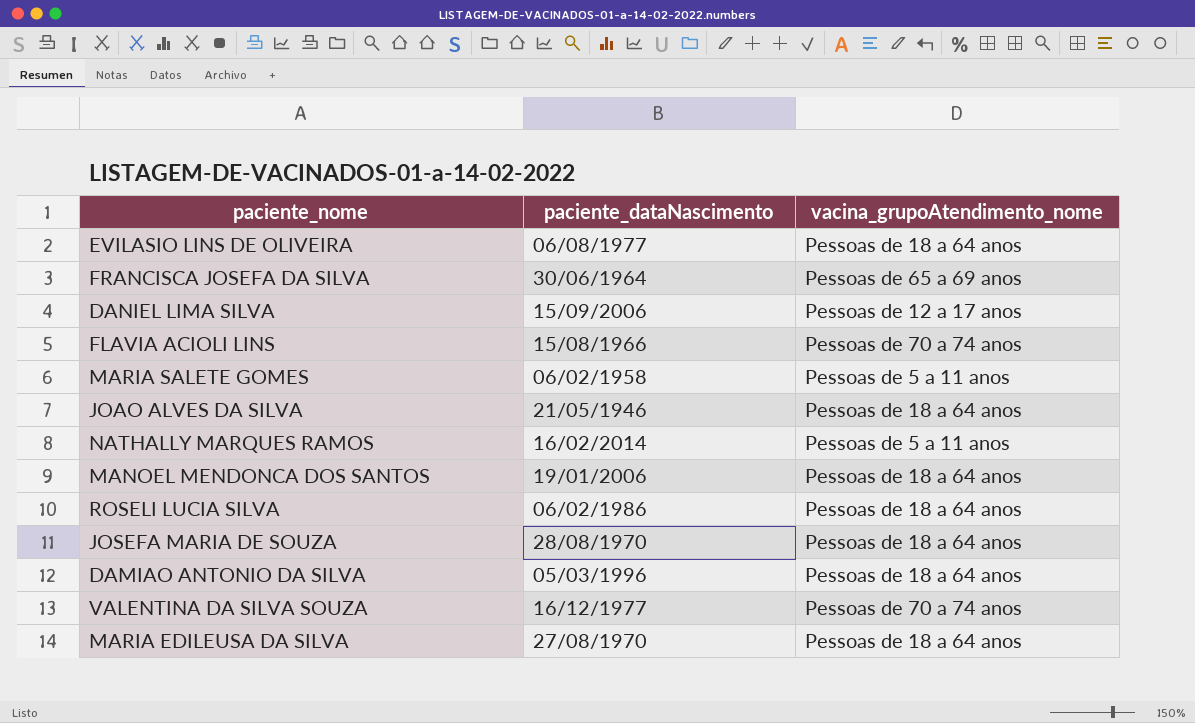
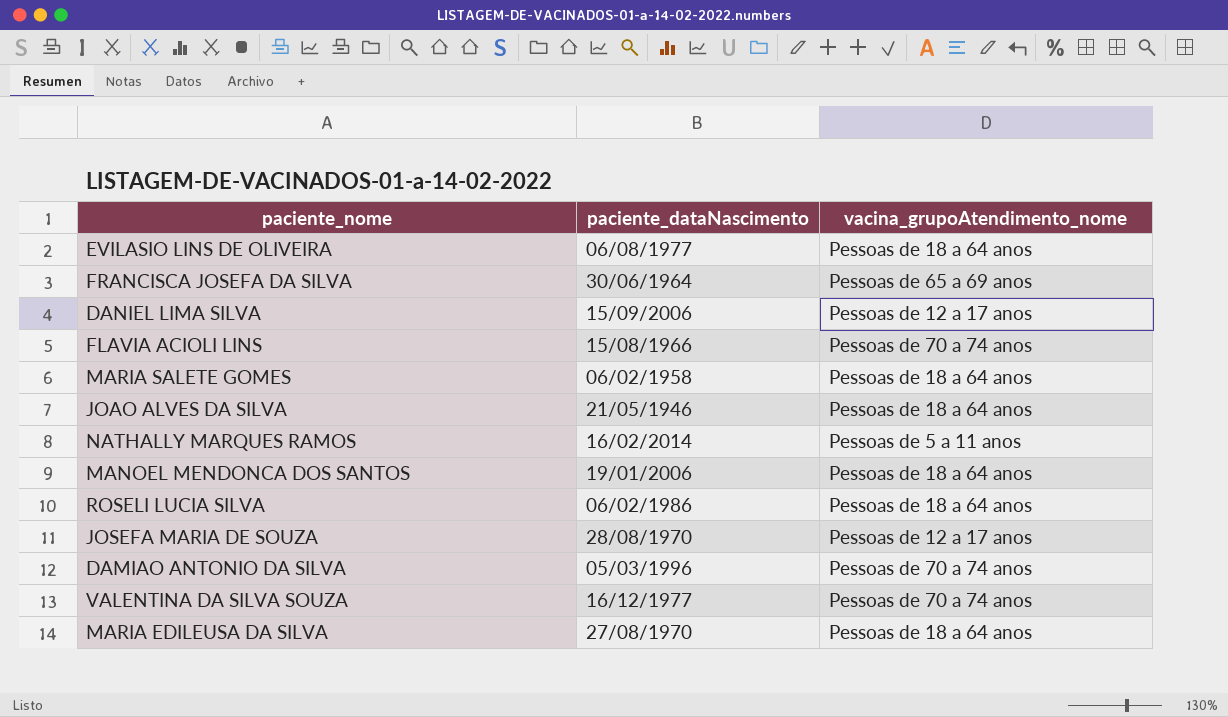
MARIA SALETE GOMES | vacina_grupoAtendimento_nome: Pessoas de 5 a 11 anos -> Pessoas de 18 a 64 anos
JOSEFA MARIA DE SOUZA | vacina_grupoAtendimento_nome: Pessoas de 18 a 64 anos -> Pessoas de 12 a 17 anos
DAMIAO ANTONIO DA SILVA | vacina_grupoAtendimento_nome: Pessoas de 18 a 64 anos -> Pessoas de 70 a 74 anos

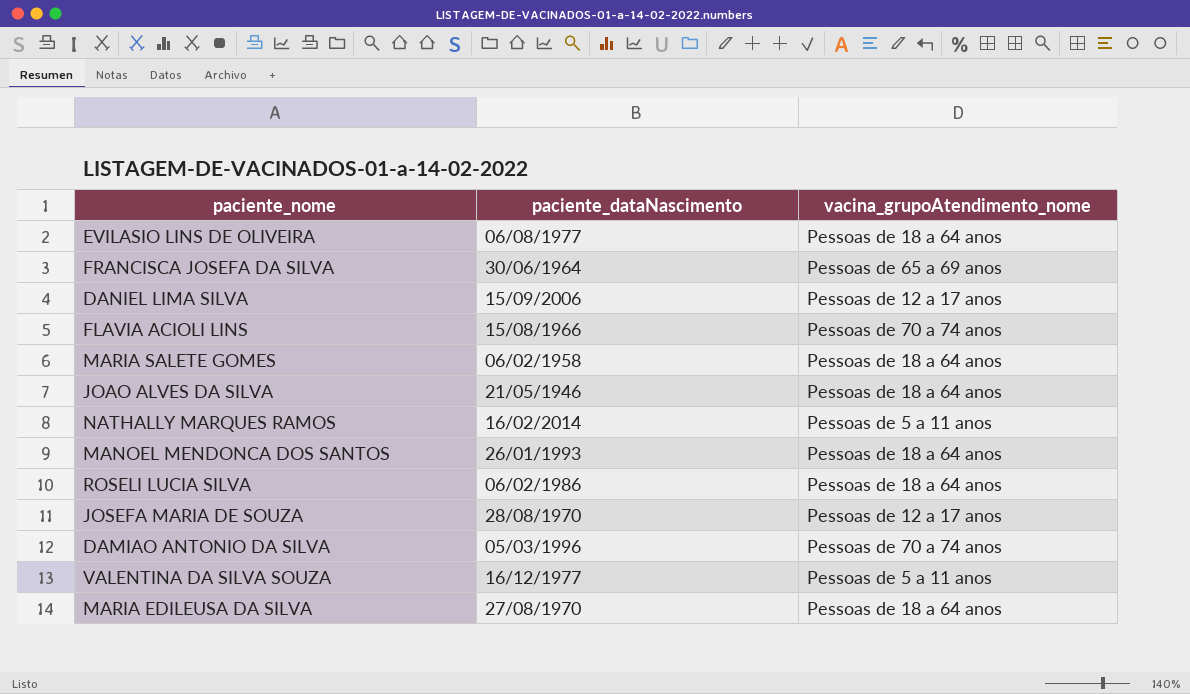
MANOEL MENDONCA DOS SANTOS | paciente_dataNascimento: 19/01/2006 -> 26/01/1993
VALENTINA DA SILVA SOUZA | vacina_grupoAtendimento_nome: Pessoas de 70 a 74 anos -> Pessoas de 5 a 11 anos

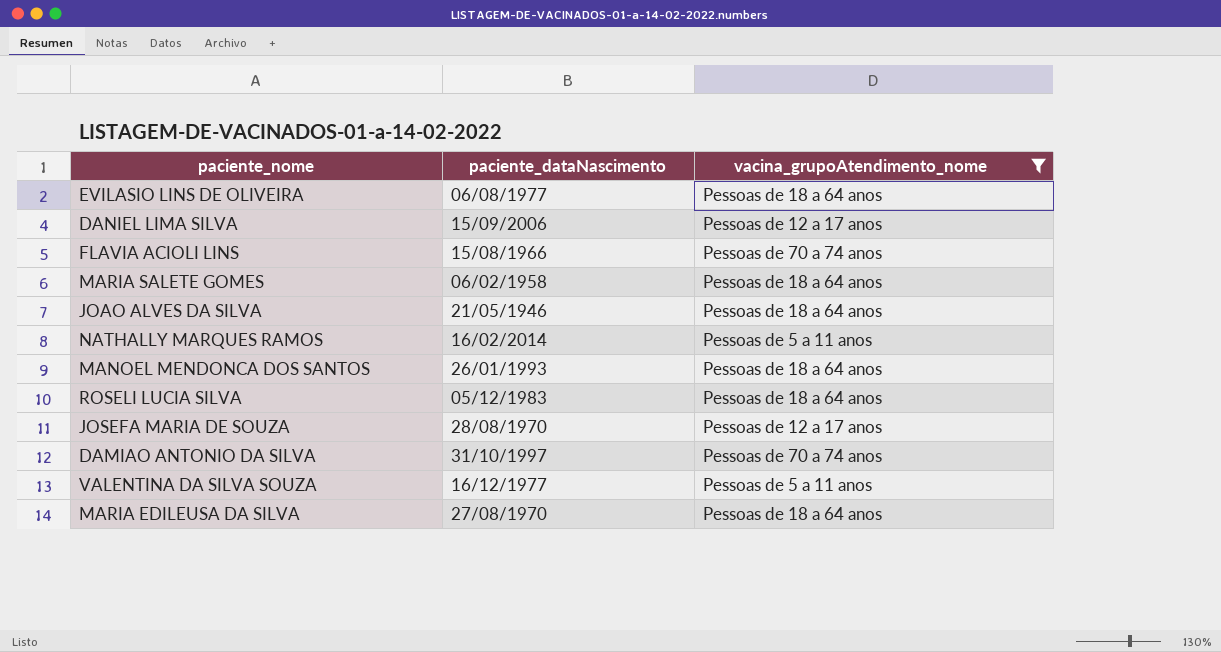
filter: none -> vacina_grupoAtendimento_nome != Pessoas de 65 a 69 anos
ROSELI LUCIA SILVA | paciente_dataNascimento: 06/02/1986 -> 05/12/1983
DAMIAO ANTONIO DA SILVA | paciente_dataNascimento: 05/03/1996 -> 31/10/1997

